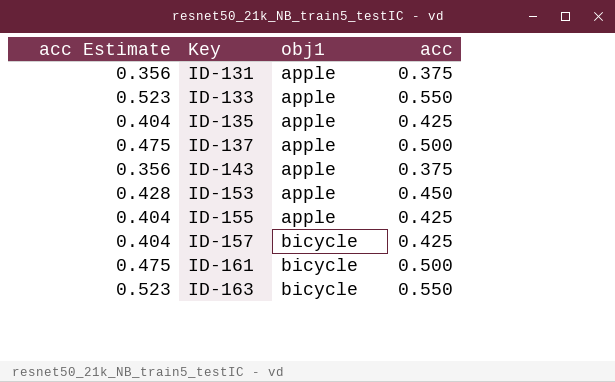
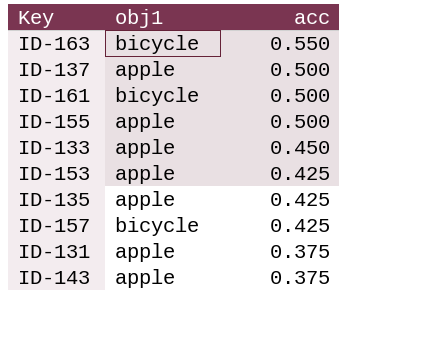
row order: Key ascending -> acc descending
column acc Estimate | formula: [acc] * 0.95 -> none
ID-155 | acc: 0.425 -> 0.500
ID-133 | acc: 0.550 -> 0.450
ID-153 | acc: 0.450 -> 0.425

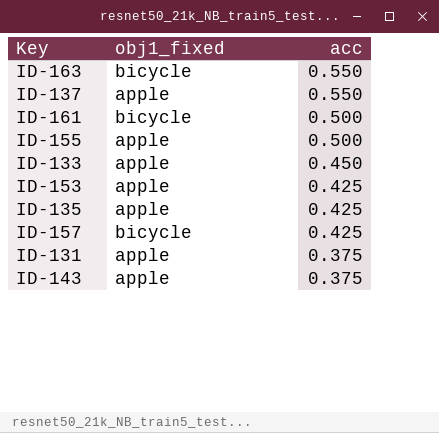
column name: obj1 -> obj1_fixed
ID-137 | acc: 0.500 -> 0.550

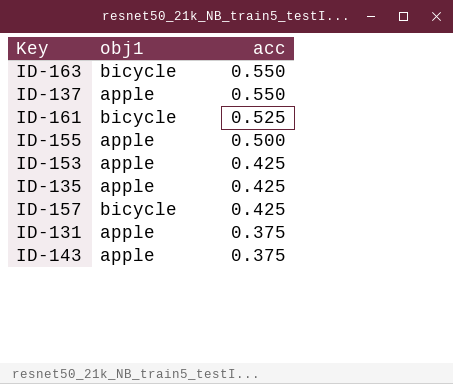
column name: obj1_fixed -> obj1
row ID-133: apple | 0.450 -> none
ID-161 | acc: 0.500 -> 0.525

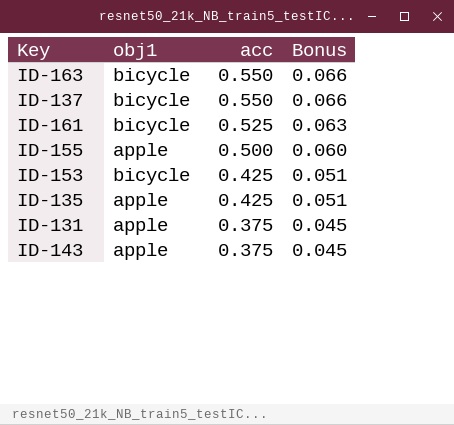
column Bonus | formula: none -> [acc] * 0.12
row ID-157: bicycle | 0.425 -> none
ID-137 | obj1: apple -> bicycle
ID-153 | obj1: apple -> bicycle

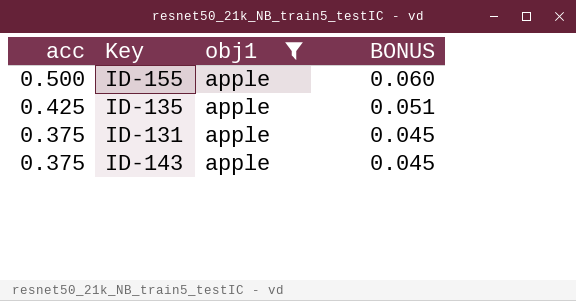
filter: none -> obj1 = apple
column acc | position: 3 -> 1
column name: Bonus -> BONUS

